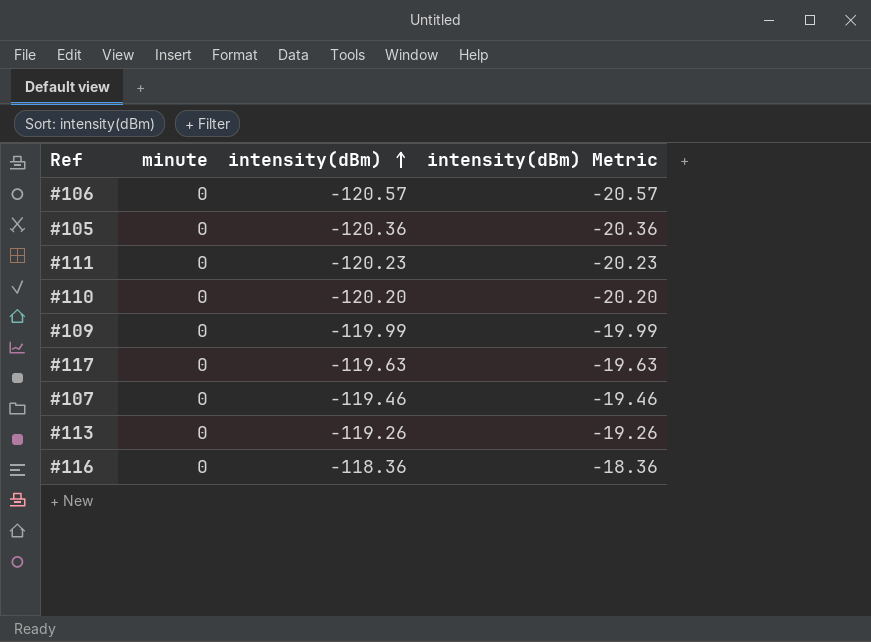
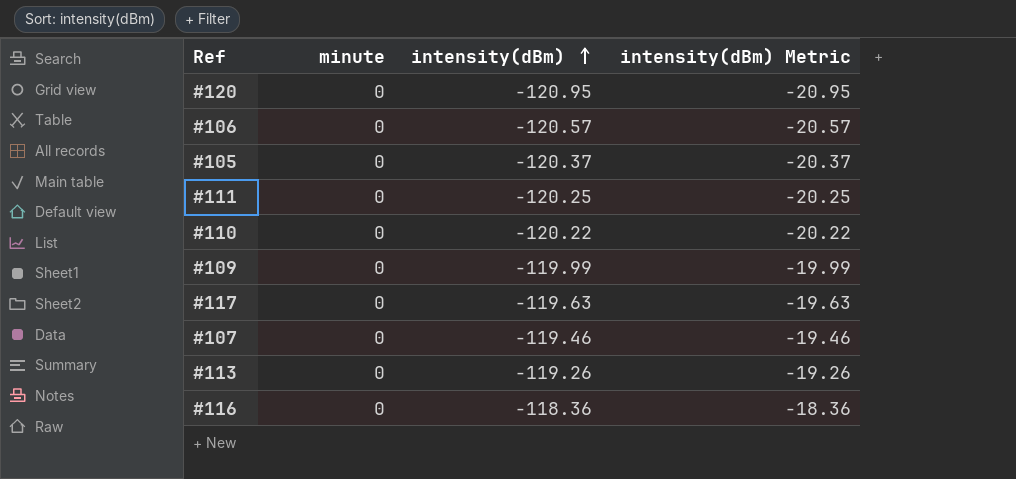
row #120: none -> 0 | -120.95 | -20.95
#105 | intensity(dBm): -120.36 -> -120.37
#105 | intensity(dBm) Metric: -20.36 -> -20.37
#111 | intensity(dBm): -120.23 -> -120.25
#111 | intensity(dBm) Metric: -20.23 -> -20.25
#110 | intensity(dBm): -120.20 -> -120.22
#110 | intensity(dBm) Metric: -20.20 -> -20.22

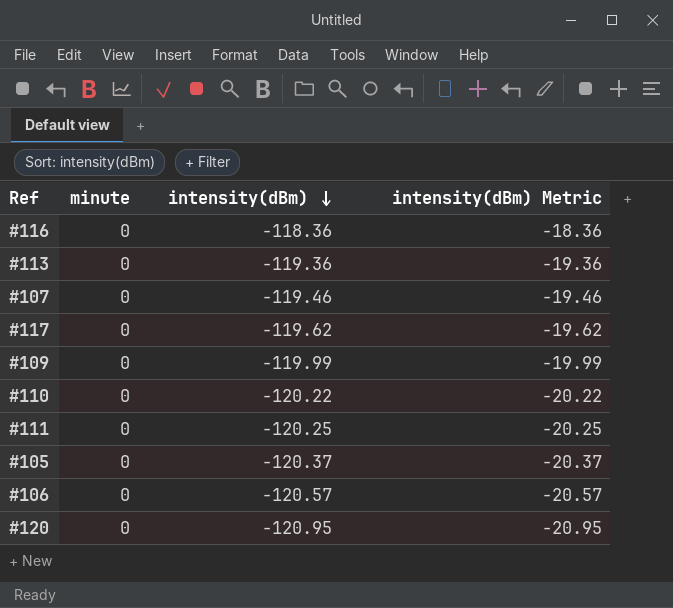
row order: intensity(dBm) ascending -> intensity(dBm) descending
#113 | intensity(dBm): -119.26 -> -119.36
#113 | intensity(dBm) Metric: -19.26 -> -19.36
#117 | intensity(dBm): -119.63 -> -119.62
#117 | intensity(dBm) Metric: -19.63 -> -19.62

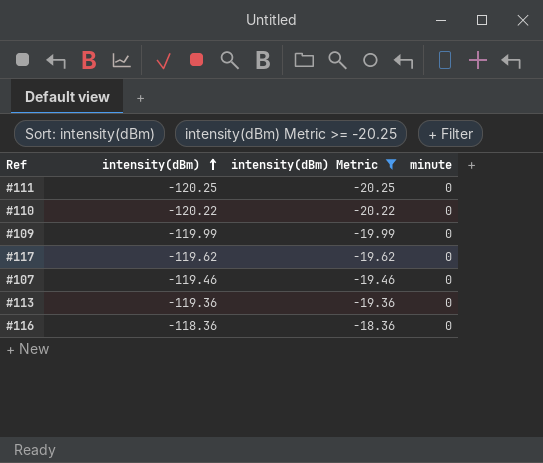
filter: none -> intensity(dBm) Metric >= -20.25
row order: intensity(dBm) descending -> intensity(dBm) ascending
column minute | position: 2 -> 4

